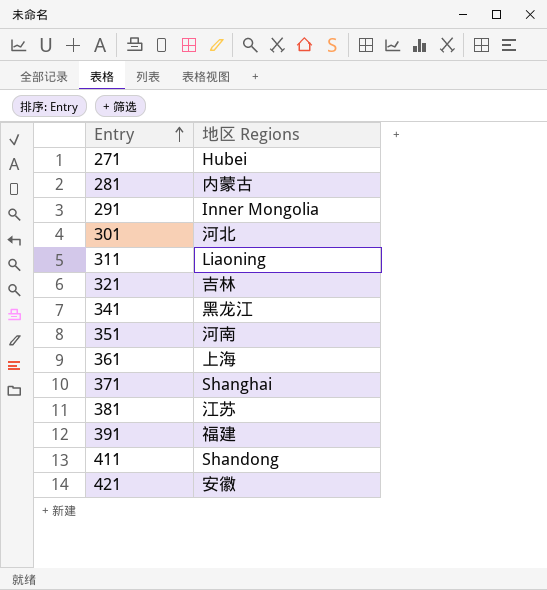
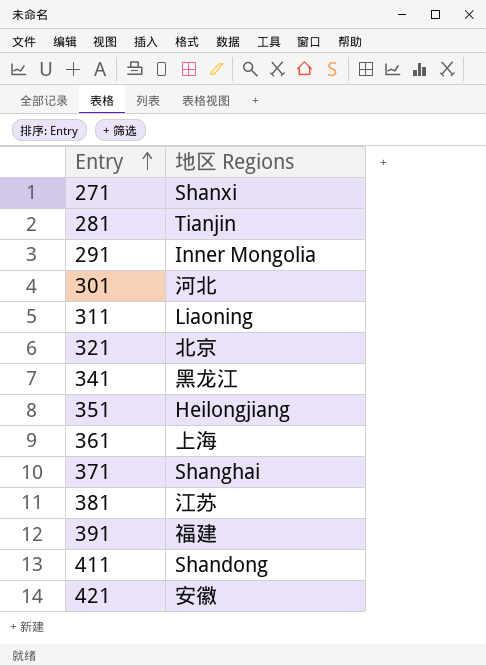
271 | 地区 Regions: Hubei -> Shanxi
281 | 地区 Regions: 内蒙古 -> Tianjin
321 | 地区 Regions: 吉林 -> 北京
351 | 地区 Regions: 河南 -> Heilongjiang

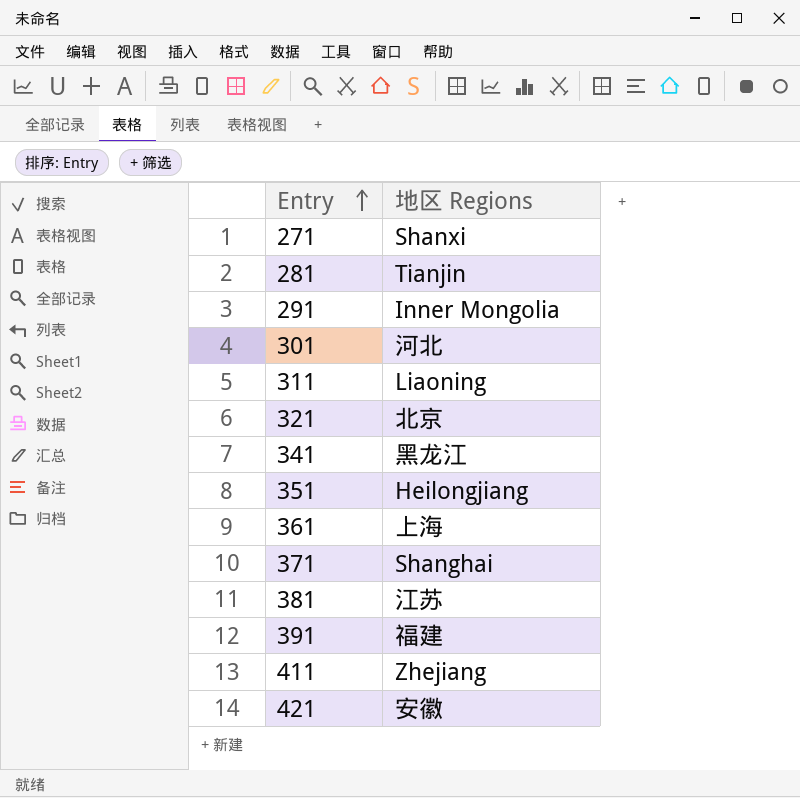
411 | 地区 Regions: Shandong -> Zhejiang

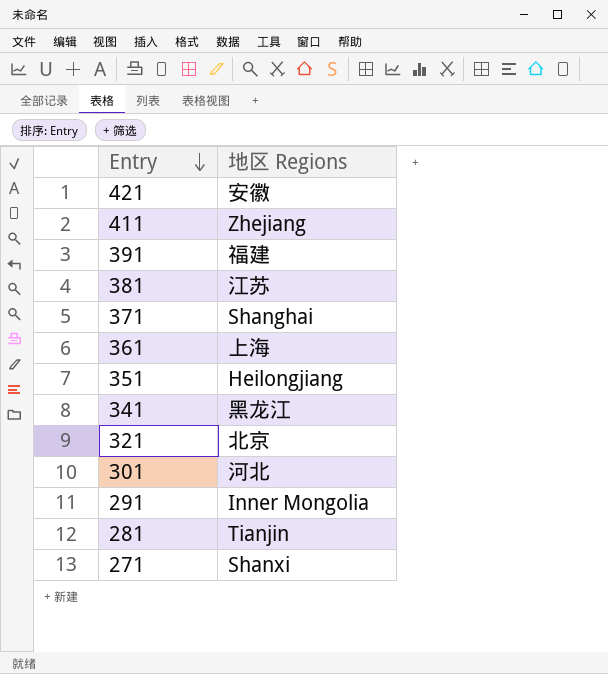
row order: Entry ascending -> Entry descending
row 311: Liaoning -> none

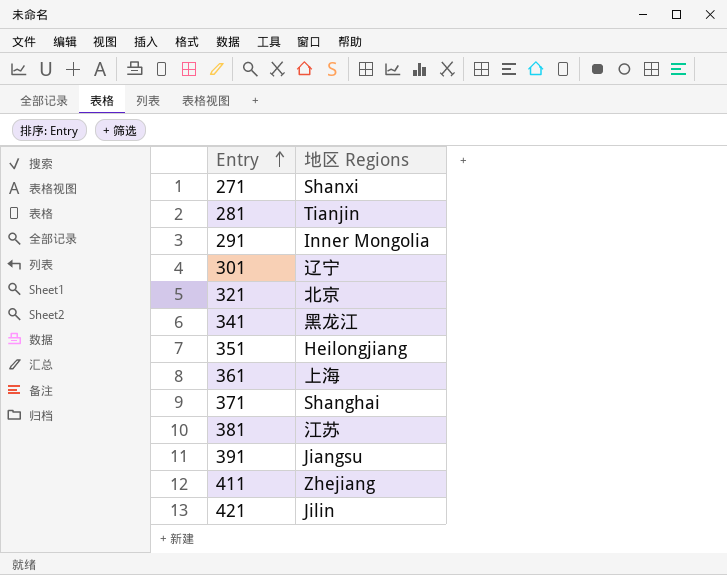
row order: Entry descending -> Entry ascending
301 | 地区 Regions: 河北 -> 辽宁
391 | 地区 Regions: 福建 -> Jiangsu
421 | 地区 Regions: 安徽 -> Jilin

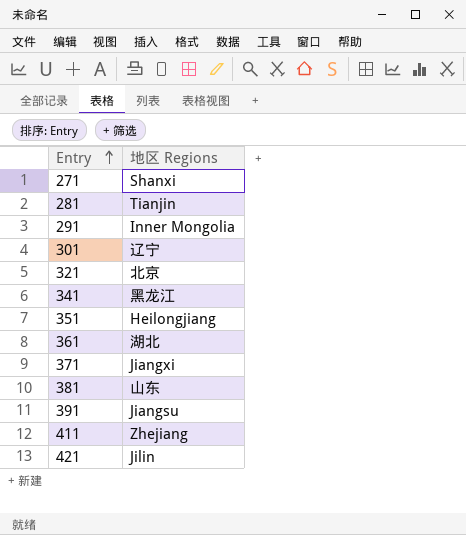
361 | 地区 Regions: 上海 -> 湖北
371 | 地区 Regions: Shanghai -> Jiangxi
381 | 地区 Regions: 江苏 -> 山东

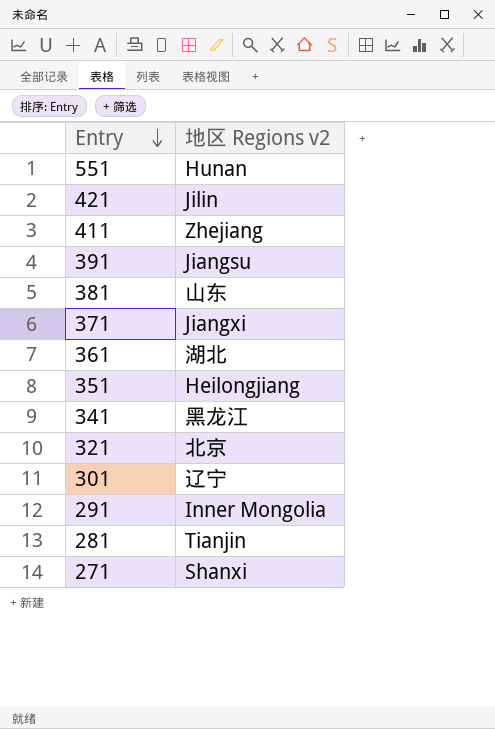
row order: Entry ascending -> Entry descending
column name: 地区 Regions -> 地区 Regions v2
row 551: none -> Hunan

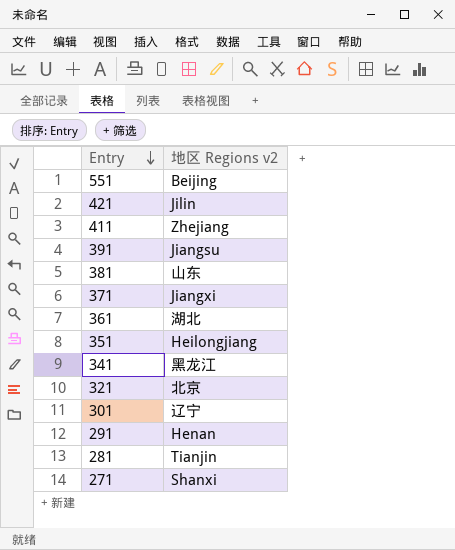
551 | 地区 Regions v2: Hunan -> Beijing
291 | 地区 Regions v2: Inner Mongolia -> Henan

